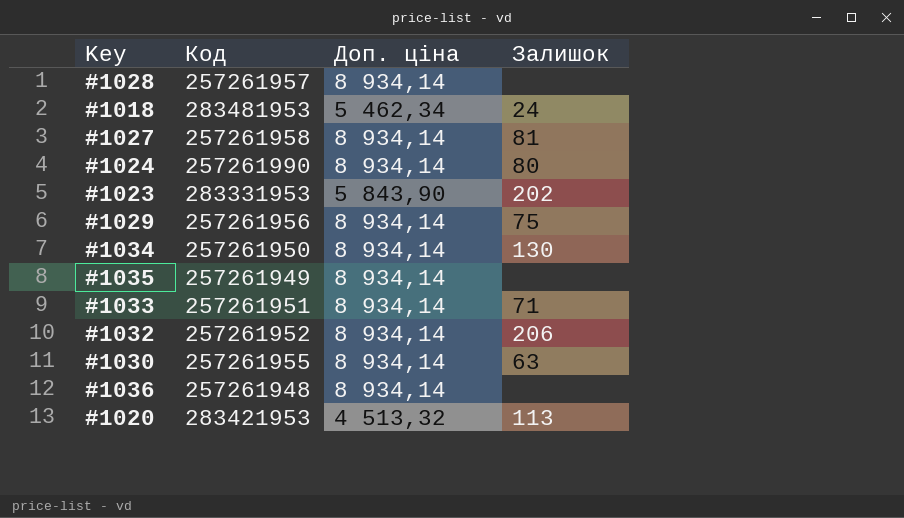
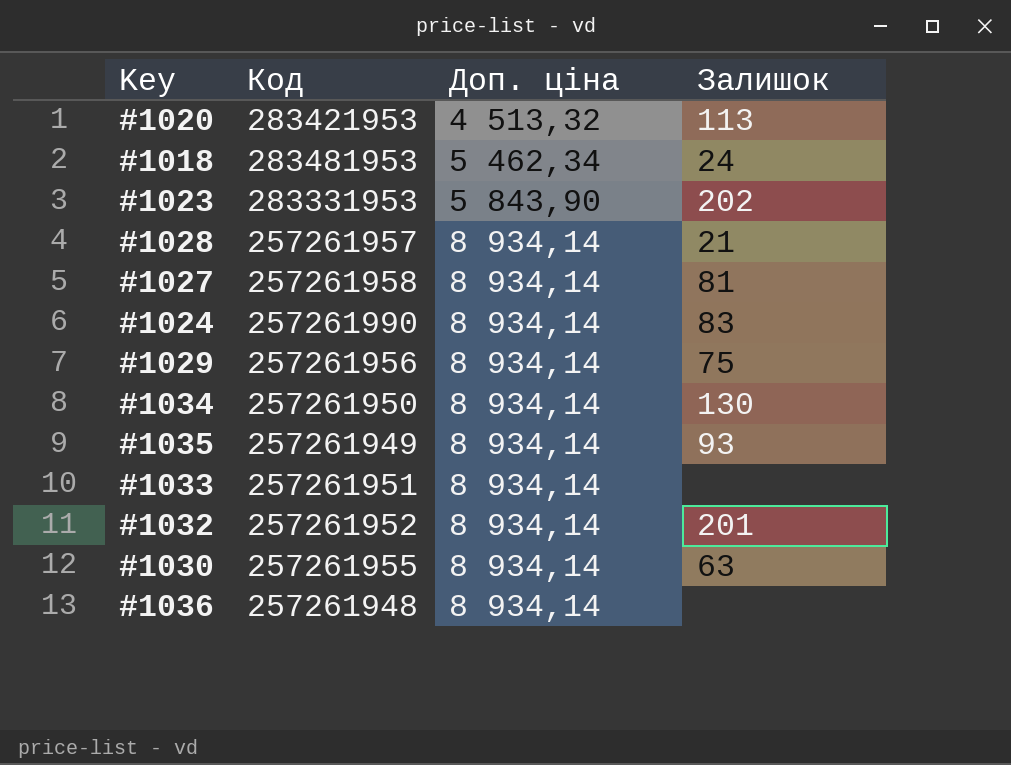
row order: none -> Доп. ціна ascending
#1028 | Залишок: none -> 21
#1024 | Залишок: 80 -> 83
#1035 | Залишок: none -> 93
#1033 | Залишок: 71 -> none
#1032 | Залишок: 206 -> 201

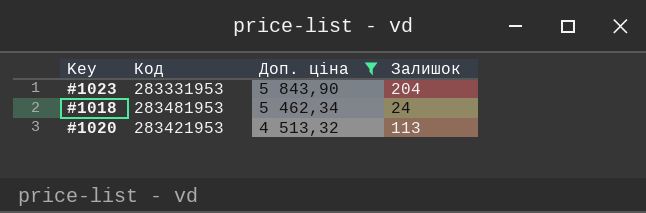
filter: none -> Доп. ціна != 8 934,14
row order: Доп. ціна ascending -> Доп. ціна descending
#1023 | Залишок: 202 -> 204

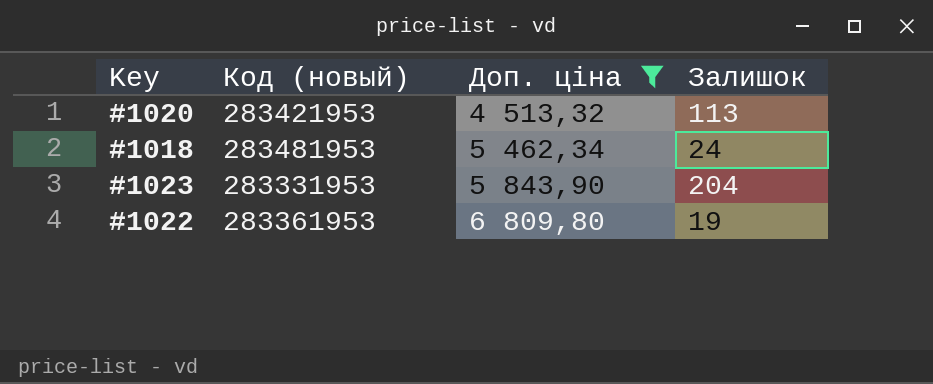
row order: Доп. ціна descending -> Доп. ціна ascending
column name: Код -> Код (новый)
row #1022: none -> 283361953 | 6 809,80 | 19

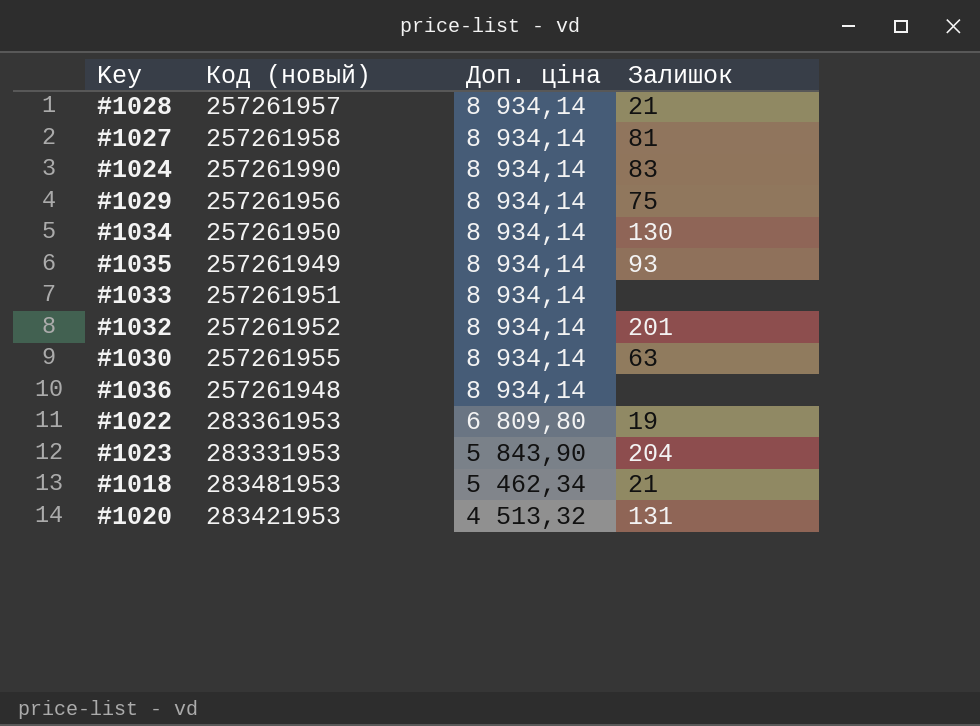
filter: Доп. ціна != 8 934,14 -> none
row order: Доп. ціна ascending -> Доп. ціна descending
#1018 | Залишок: 24 -> 21
#1020 | Залишок: 113 -> 131

